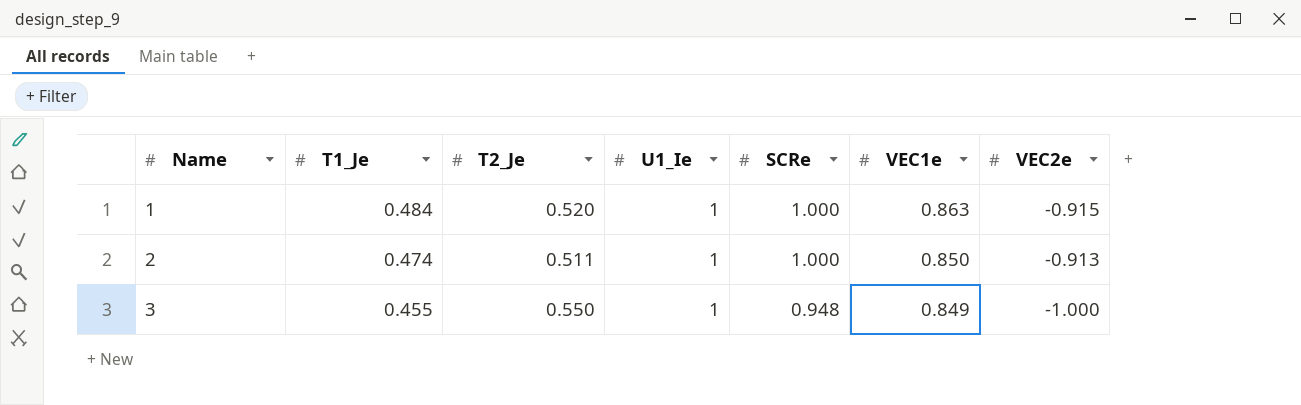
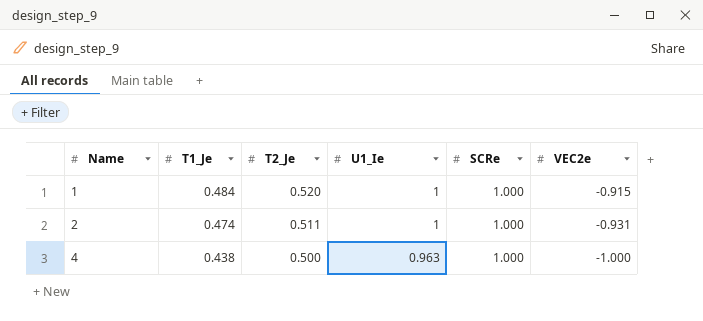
column VEC1e | position: 6 -> none
row 3: 0.455 | 0.550 | 1 | 0.948 | 0.849 | -1.000 -> none
2 | VEC2e: -0.913 -> -0.931
row 4: none -> 0.438 | 0.500 | 0.963 | 1.000 | -1.000

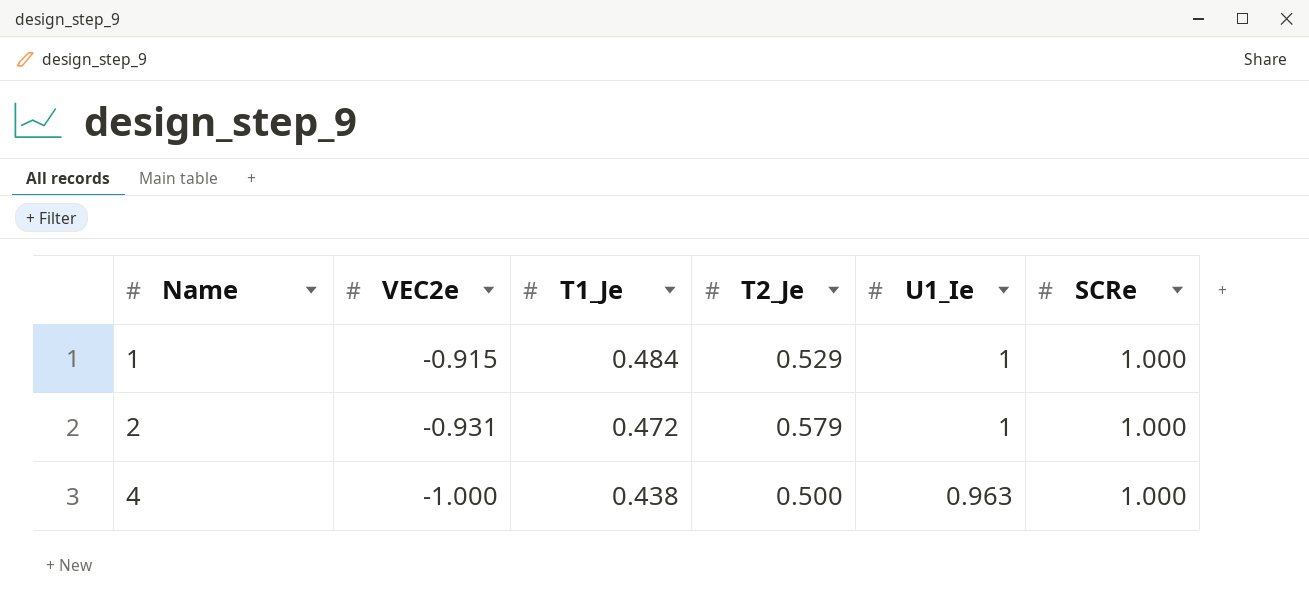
column VEC2e | position: 6 -> 2
1 | T2_Je: 0.520 -> 0.529
2 | T1_Je: 0.474 -> 0.472
2 | T2_Je: 0.511 -> 0.579

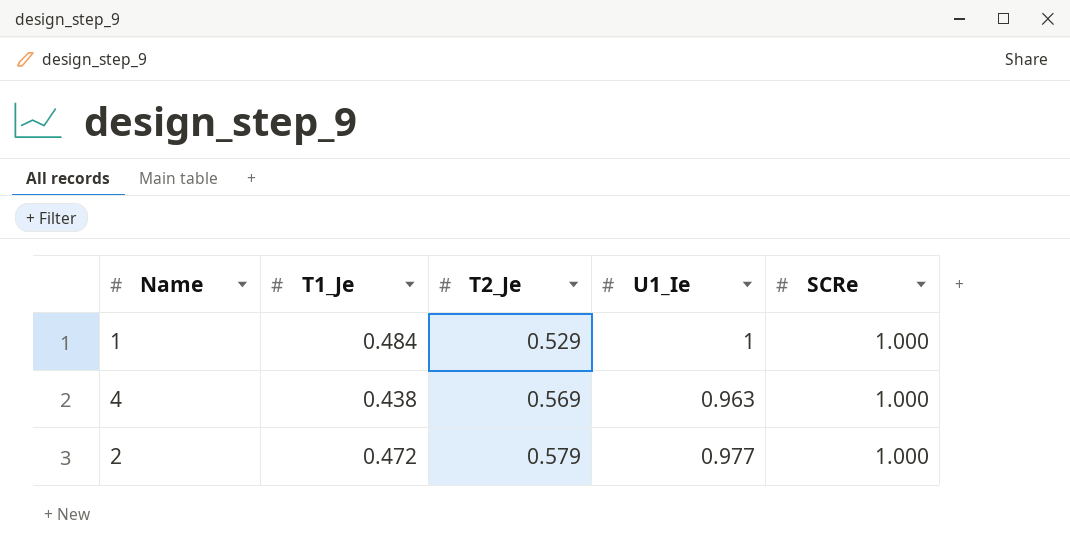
row order: Name ascending -> T2_Je ascending
column VEC2e | position: 2 -> none
4 | T2_Je: 0.500 -> 0.569
2 | U1_Ie: 1 -> 0.977

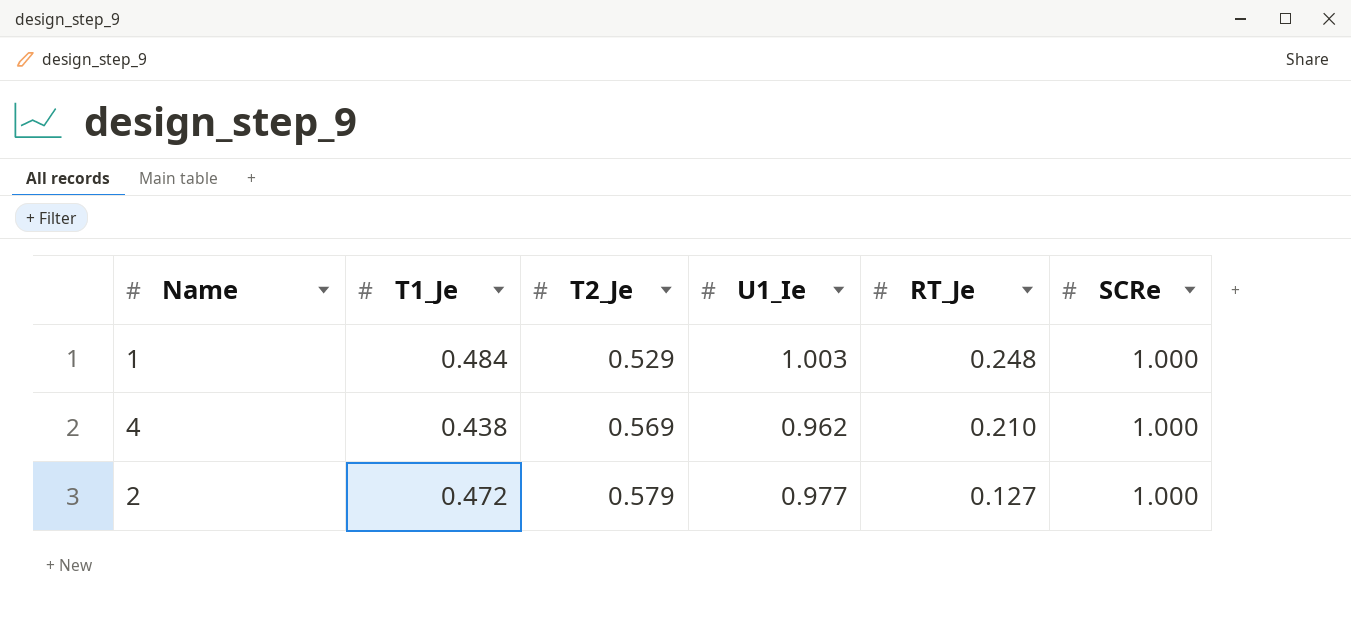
column RT_Je | position: none -> 5
1 | U1_Ie: 1 -> 1.003
4 | U1_Ie: 0.963 -> 0.962

